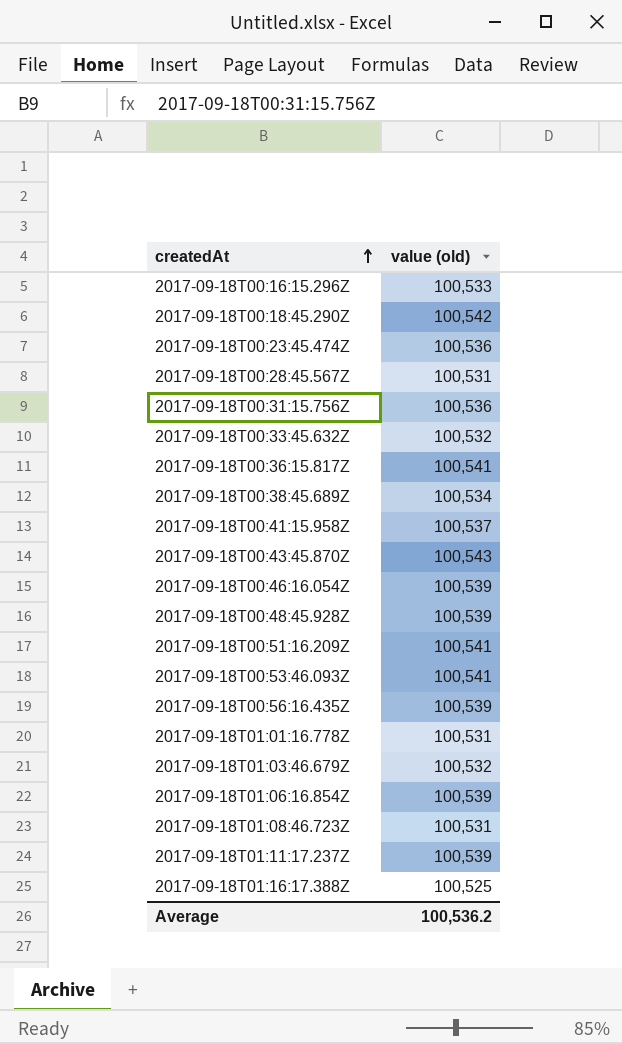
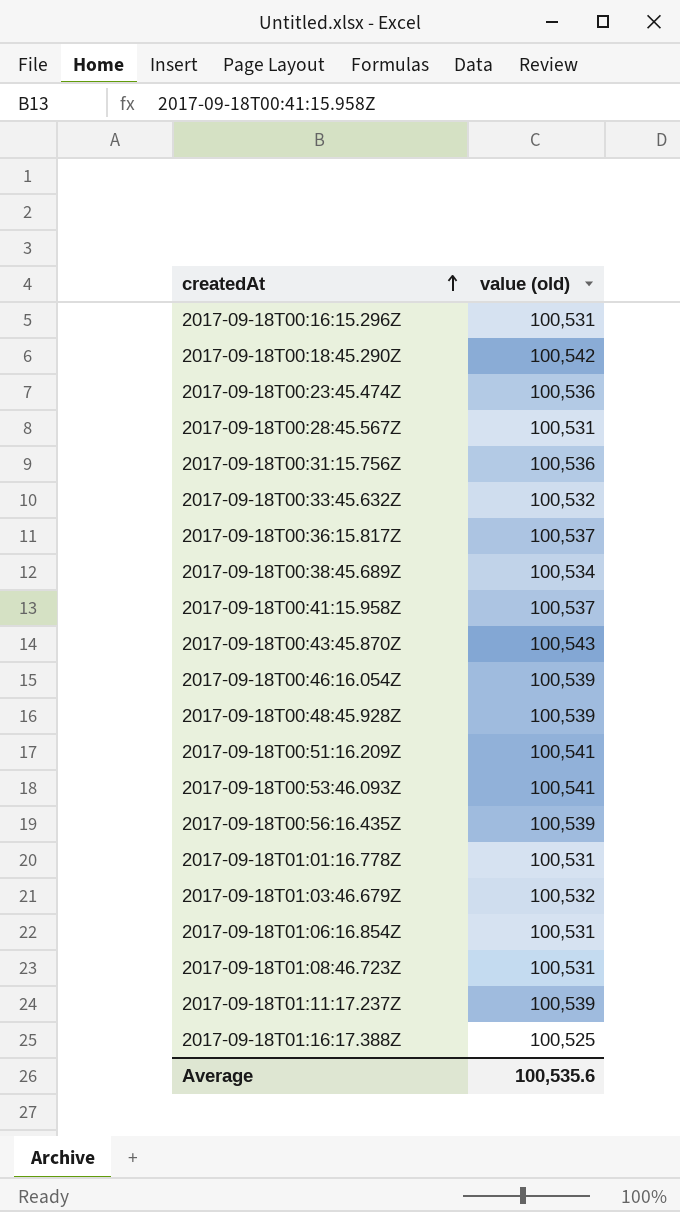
2017-09-18T00:16:15.296Z | value (old): 100,533 -> 100,531
2017-09-18T00:36:15.817Z | value (old): 100,541 -> 100,537
2017-09-18T01:06:16.854Z | value (old): 100,539 -> 100,531
Average | value (old): 100,536.2 -> 100,535.6

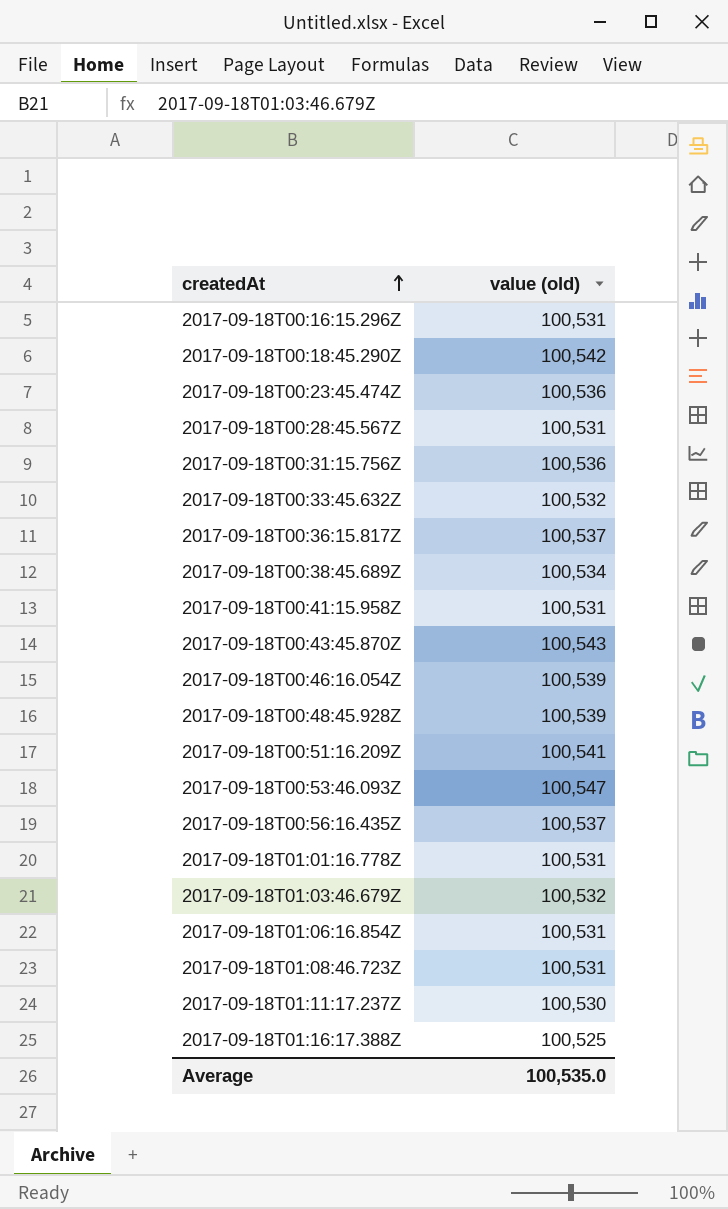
2017-09-18T00:41:15.958Z | value (old): 100,537 -> 100,531
2017-09-18T00:53:46.093Z | value (old): 100,541 -> 100,547
2017-09-18T00:56:16.435Z | value (old): 100,539 -> 100,537
2017-09-18T01:11:17.237Z | value (old): 100,539 -> 100,530
Average | value (old): 100,535.6 -> 100,535.0

